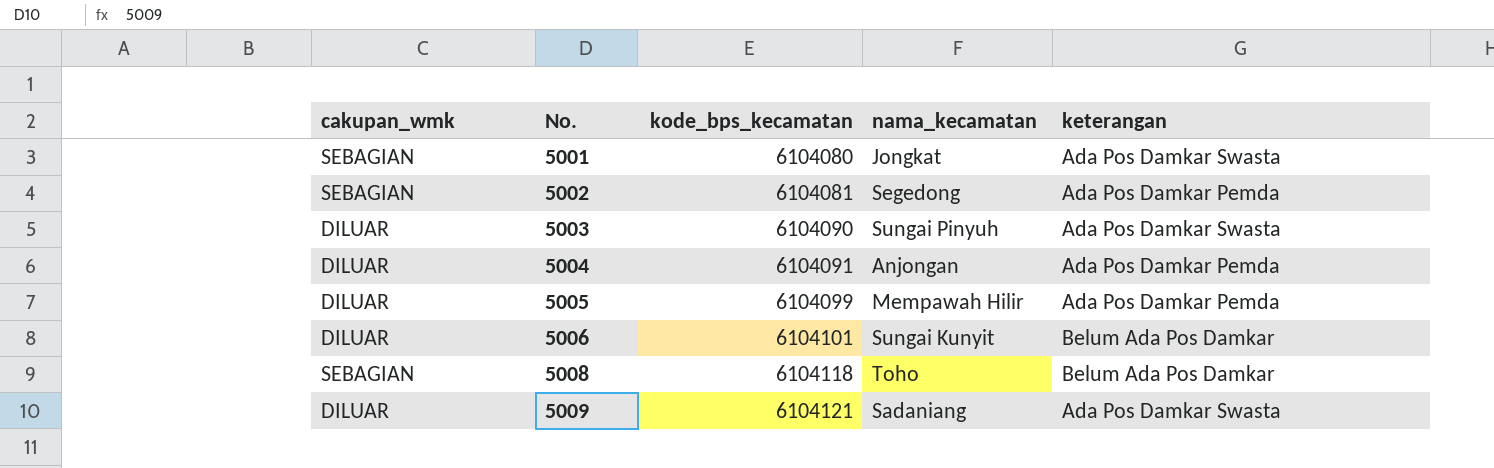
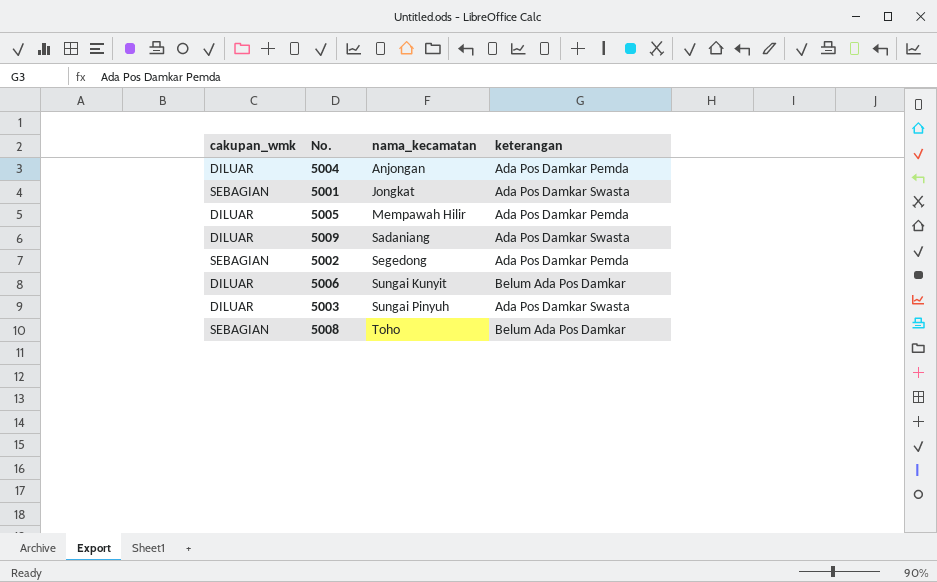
row order: No. ascending -> nama_kecamatan ascending
column kode_bps_kecamatan | position: 3 -> none

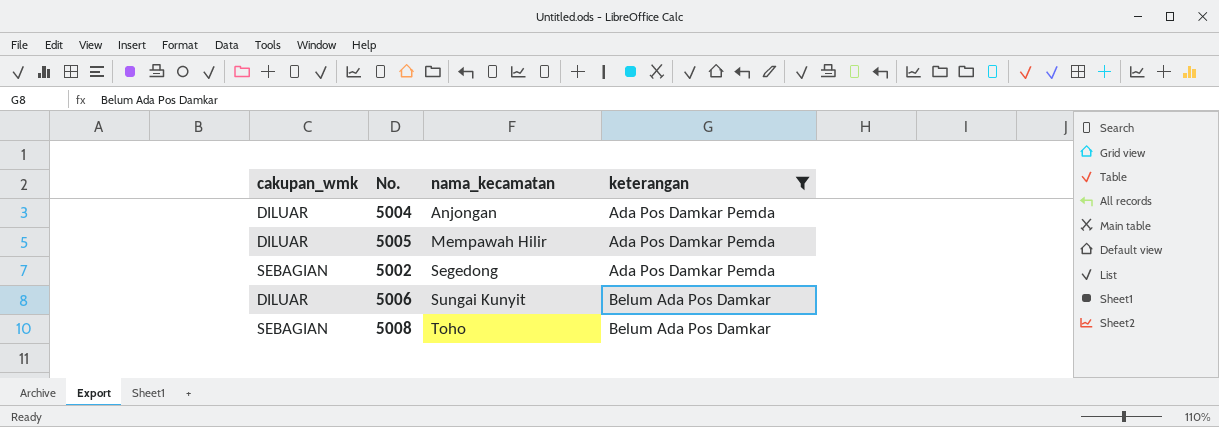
filter: none -> keterangan != Ada Pos Damkar Swasta

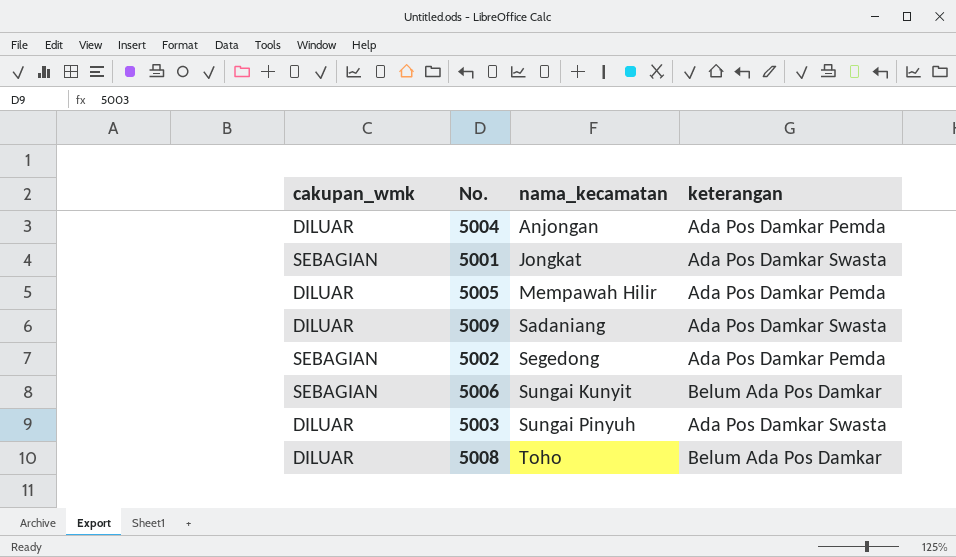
filter: keterangan != Ada Pos Damkar Swasta -> none
5006 | cakupan_wmk: DILUAR -> SEBAGIAN
5008 | cakupan_wmk: SEBAGIAN -> DILUAR

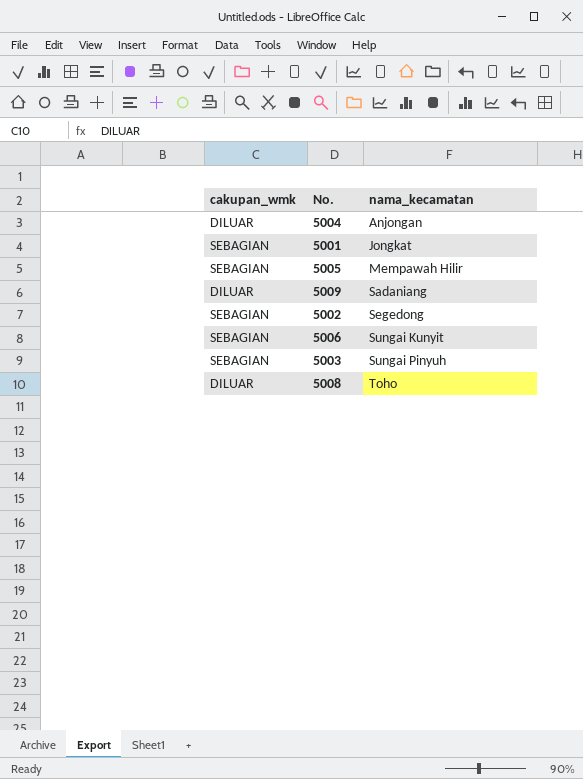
column keterangan | position: 4 -> none
5005 | cakupan_wmk: DILUAR -> SEBAGIAN
5003 | cakupan_wmk: DILUAR -> SEBAGIAN

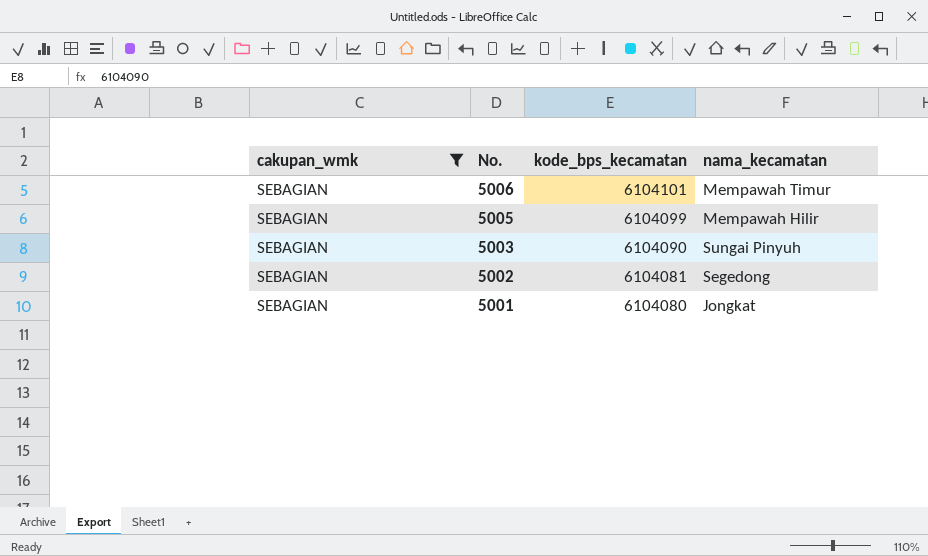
filter: none -> cakupan_wmk = SEBAGIAN
row order: nama_kecamatan ascending -> No. descending
column kode_bps_kecamatan | position: none -> 3
5006 | nama_kecamatan: Sungai Kunyit -> Mempawah Timur

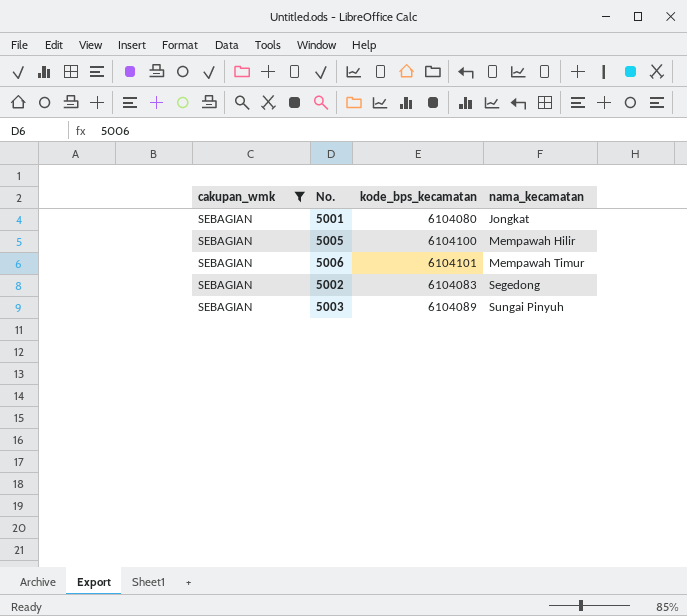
row order: No. descending -> nama_kecamatan ascending
5005 | kode_bps_kecamatan: 6104099 -> 6104100
5002 | kode_bps_kecamatan: 6104081 -> 6104083
5003 | kode_bps_kecamatan: 6104090 -> 6104089

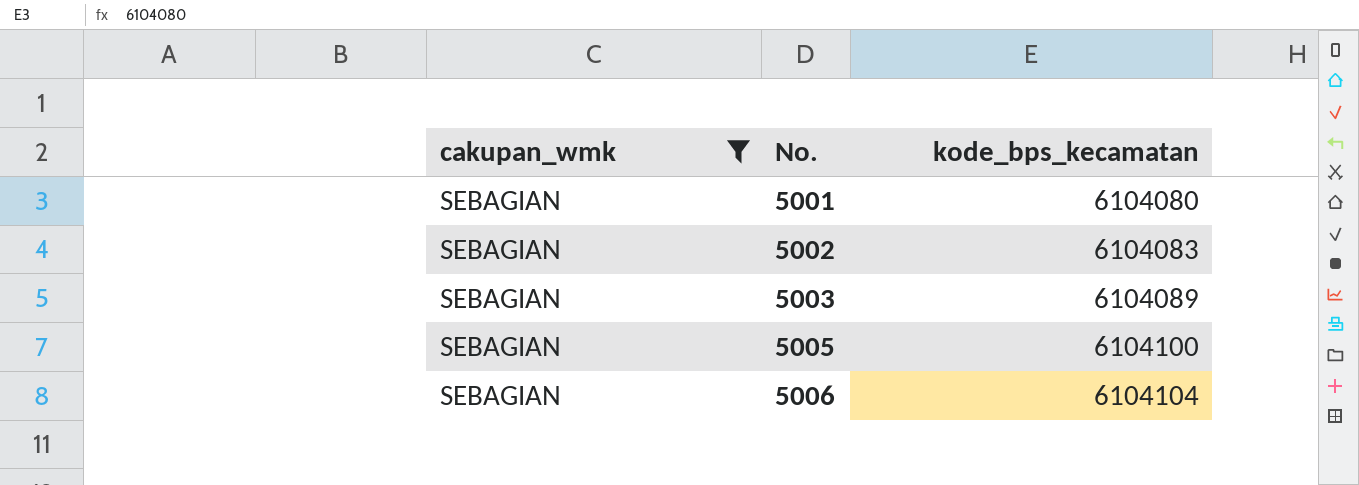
row order: nama_kecamatan ascending -> No. ascending
column nama_kecamatan | position: 4 -> none
5006 | kode_bps_kecamatan: 6104101 -> 6104104

